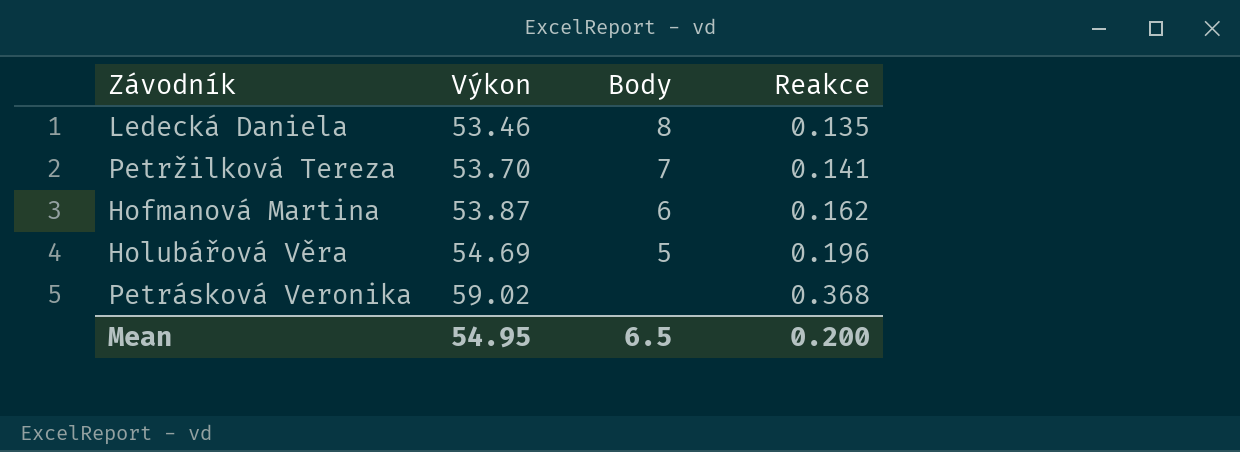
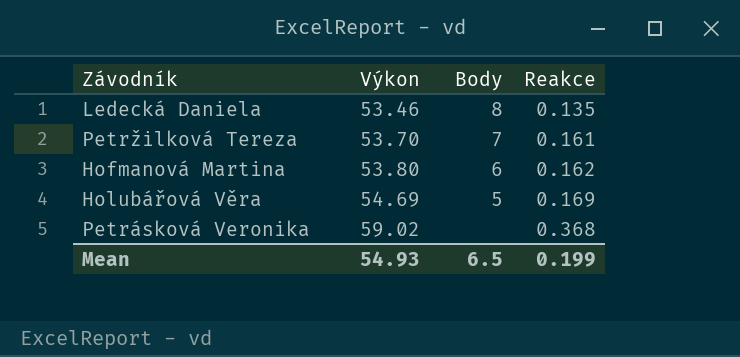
Petržilková Tereza | Reakce: 0.141 -> 0.161
Hofmanová Martina | Výkon: 53.87 -> 53.80
Holubářová Věra | Reakce: 0.196 -> 0.169
Mean | Výkon: 54.95 -> 54.93
Mean | Reakce: 0.200 -> 0.199

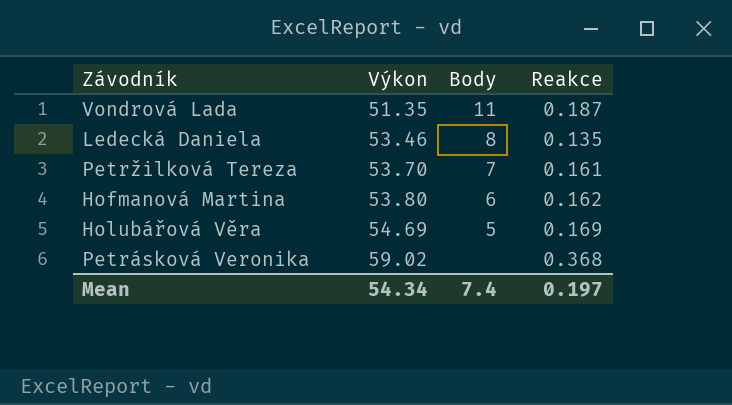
row Vondrová Lada: none -> 51.35 | 11 | 0.187
Mean | Výkon: 54.93 -> 54.34
Mean | Body: 6.5 -> 7.4
Mean | Reakce: 0.199 -> 0.197

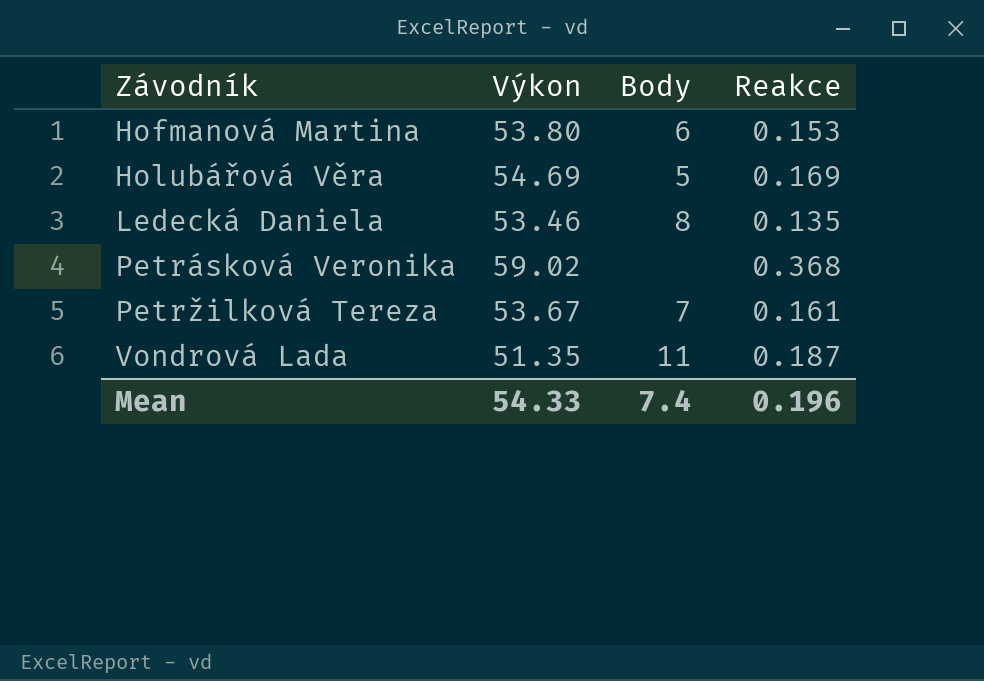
row order: Výkon ascending -> Závodník ascending
Hofmanová Martina | Reakce: 0.162 -> 0.153
Petržilková Tereza | Výkon: 53.70 -> 53.67
Mean | Výkon: 54.34 -> 54.33
Mean | Reakce: 0.197 -> 0.196

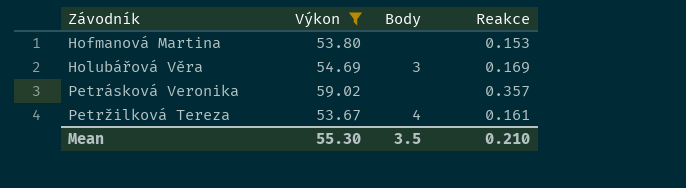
filter: none -> Výkon >= 53.67
Hofmanová Martina | Body: 6 -> none
Holubářová Věra | Body: 5 -> 3
Petrásková Veronika | Reakce: 0.368 -> 0.357
Petržilková Tereza | Body: 7 -> 4
Mean | Výkon: 54.33 -> 55.30
Mean | Body: 7.4 -> 3.5
Mean | Reakce: 0.196 -> 0.210

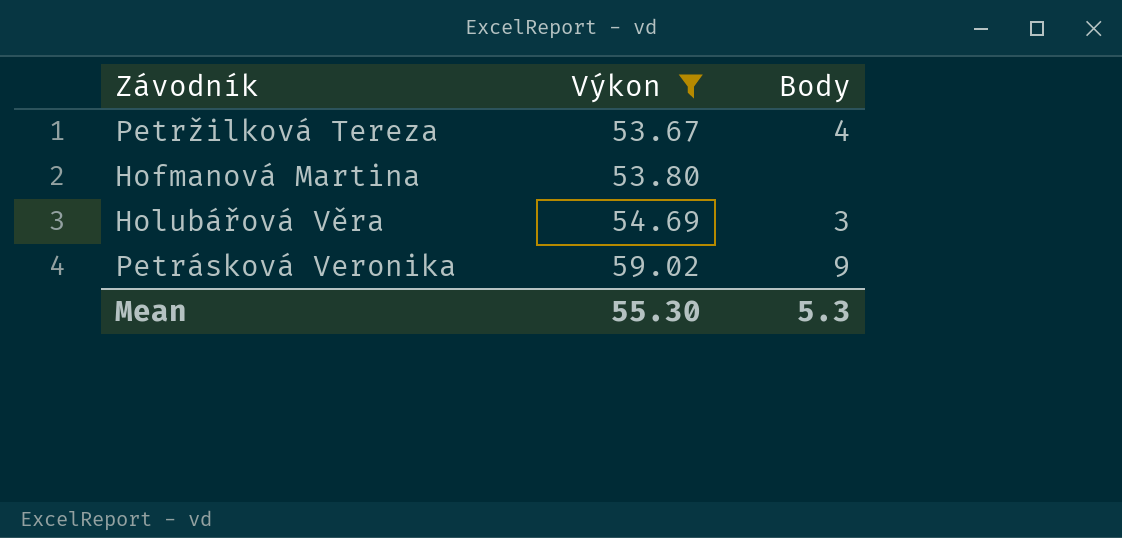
row order: Závodník ascending -> Výkon ascending
column Reakce | position: 4 -> none
Petrásková Veronika | Body: none -> 9
Mean | Body: 3.5 -> 5.3

